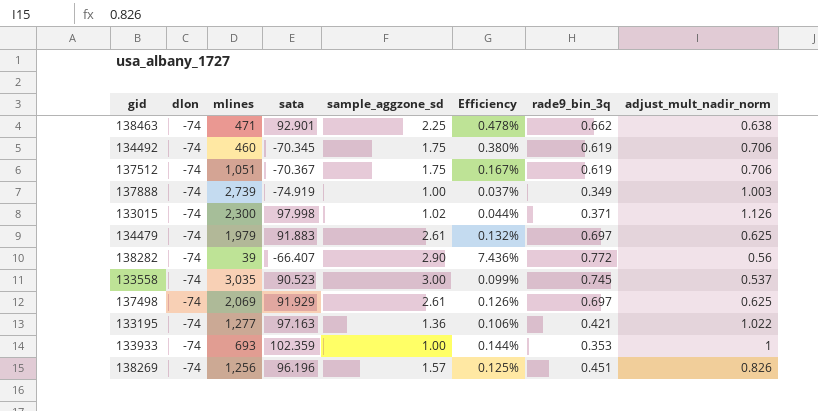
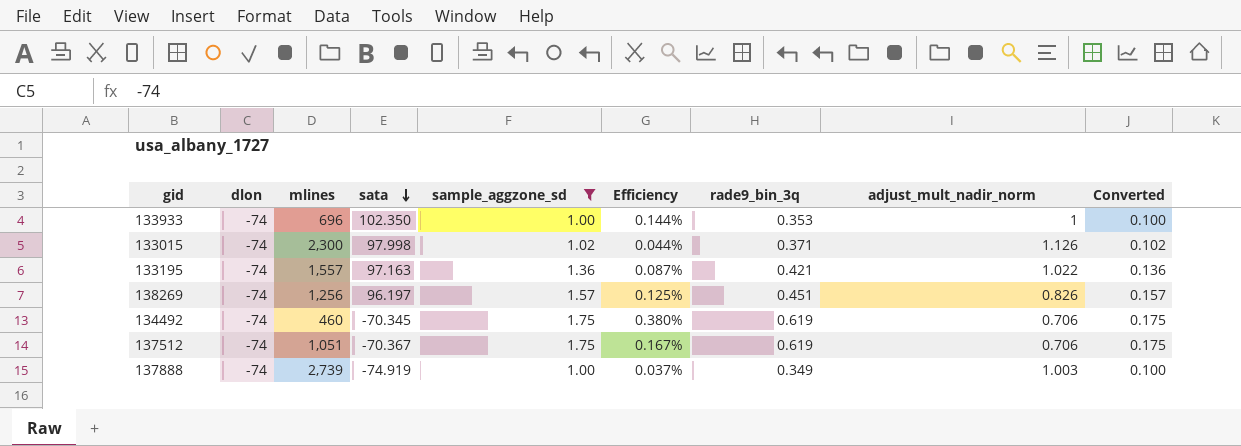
filter: none -> sample_aggzone_sd <= 1.75
row order: none -> sata descending
column Converted | formula: none -> [sample_aggzone_sd] * 0.1
133933 | mlines: 693 -> 696
133933 | sata: 102.359 -> 102.350
133195 | mlines: 1,277 -> 1,557
133195 | Efficiency: 0.106% -> 0.087%
138269 | sata: 96.196 -> 96.197

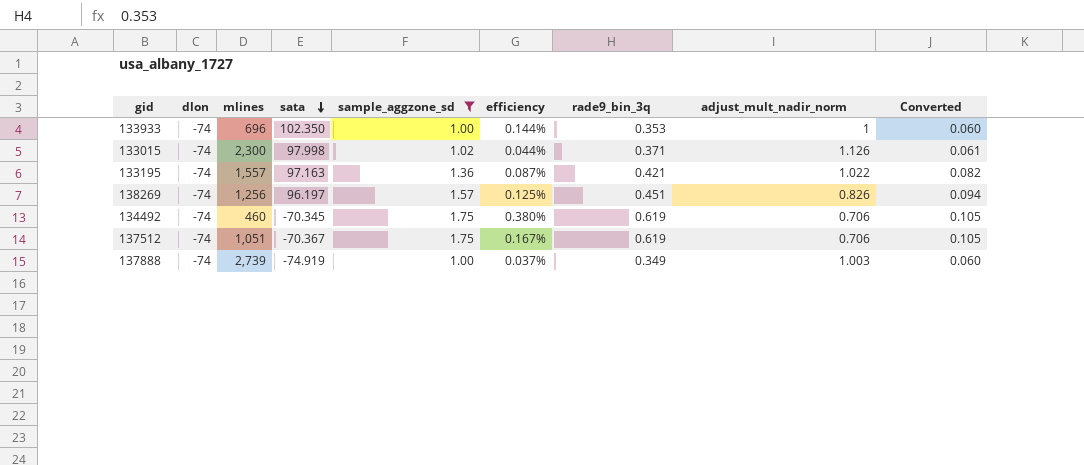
column name: Efficiency -> efficiency
column Converted | formula: [sample_aggzone_sd] * 0.1 -> [sample_aggzone_sd] * 0.06

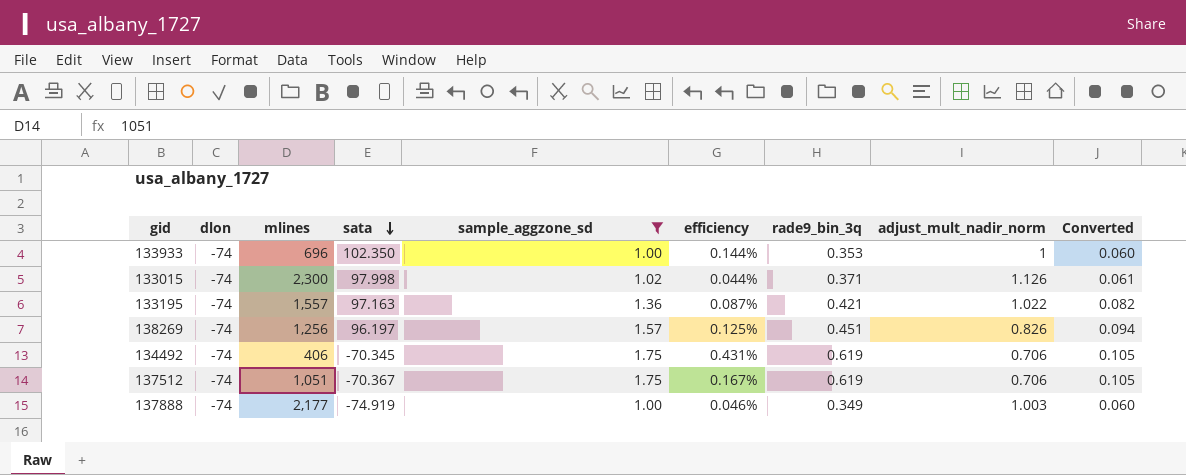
134492 | mlines: 460 -> 406
134492 | efficiency: 0.380% -> 0.431%
137888 | mlines: 2,739 -> 2,177
137888 | efficiency: 0.037% -> 0.046%

